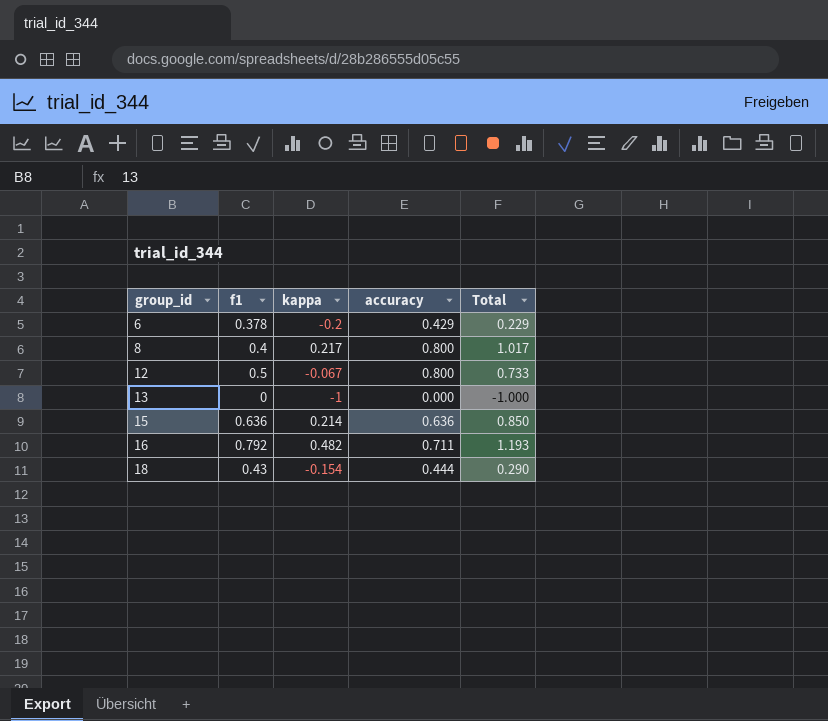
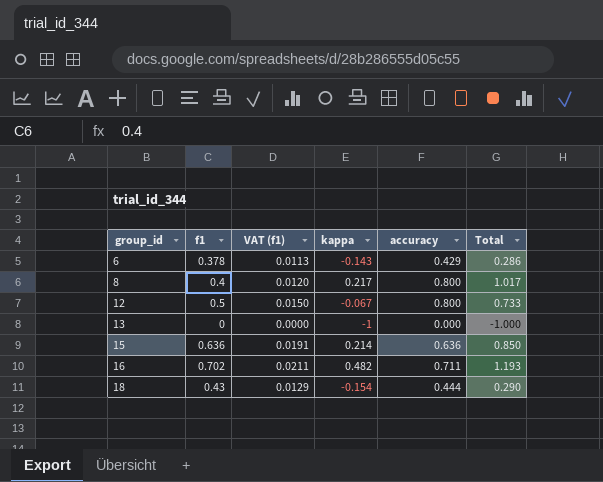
column VAT (f1) | formula: none -> [f1] * 0.03
6 | kappa: -0.2 -> -0.143
6 | Total: 0.229 -> 0.286
16 | f1: 0.792 -> 0.702

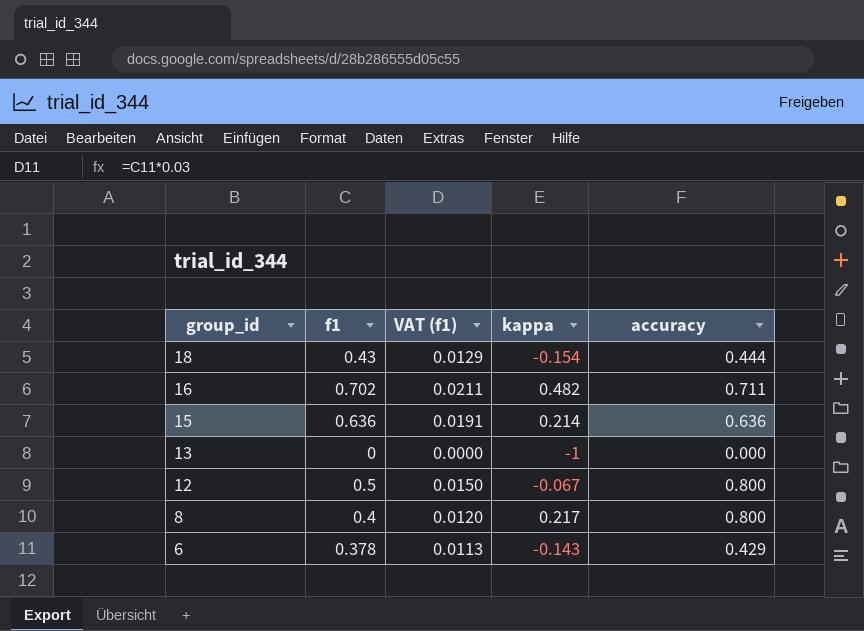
row order: group_id ascending -> group_id descending
column Total | formula: [kappa] + [accuracy] -> none

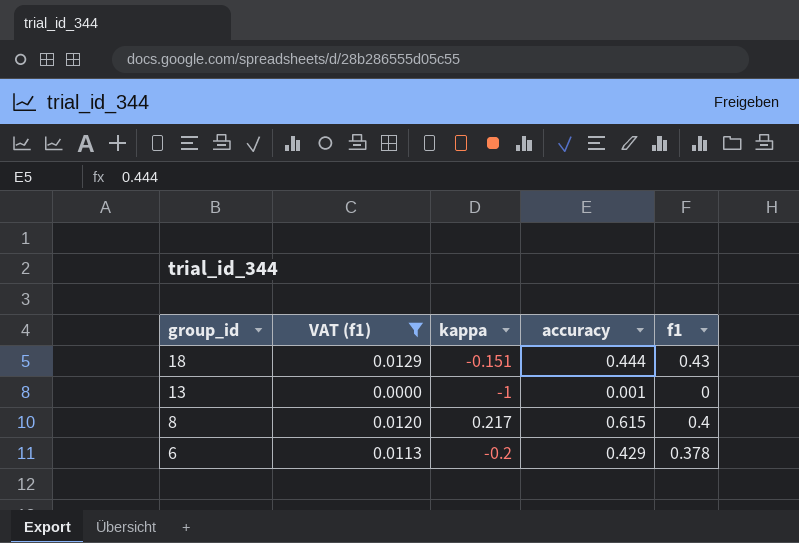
filter: none -> VAT (f1) <= 0.0129
column f1 | position: 2 -> 5
18 | kappa: -0.154 -> -0.151
13 | accuracy: 0.000 -> 0.001
8 | accuracy: 0.800 -> 0.615
6 | kappa: -0.143 -> -0.2

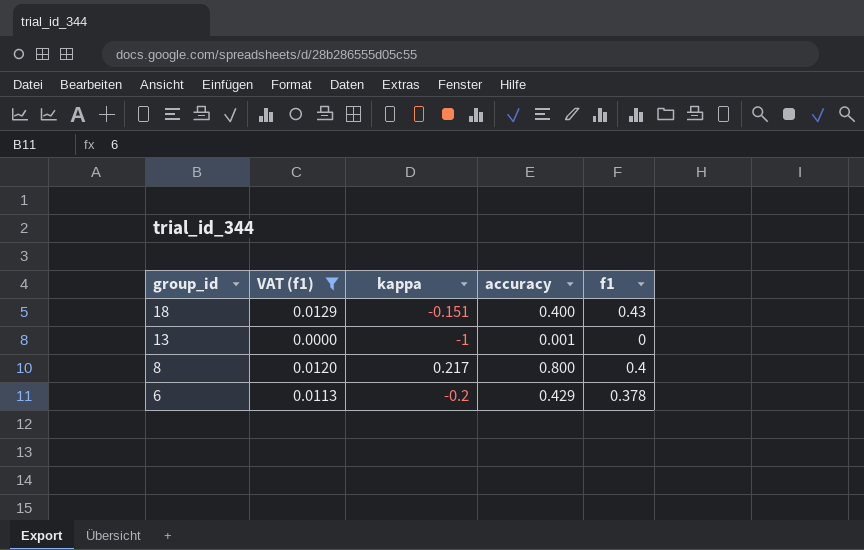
18 | accuracy: 0.444 -> 0.400
8 | accuracy: 0.615 -> 0.800

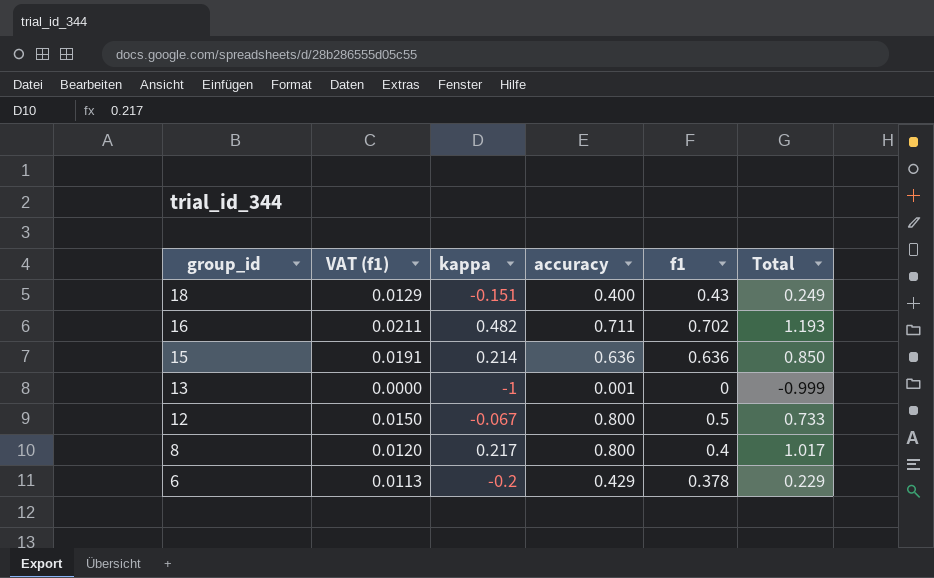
filter: VAT (f1) <= 0.0129 -> none
column Total | formula: none -> [kappa] + [accuracy]

